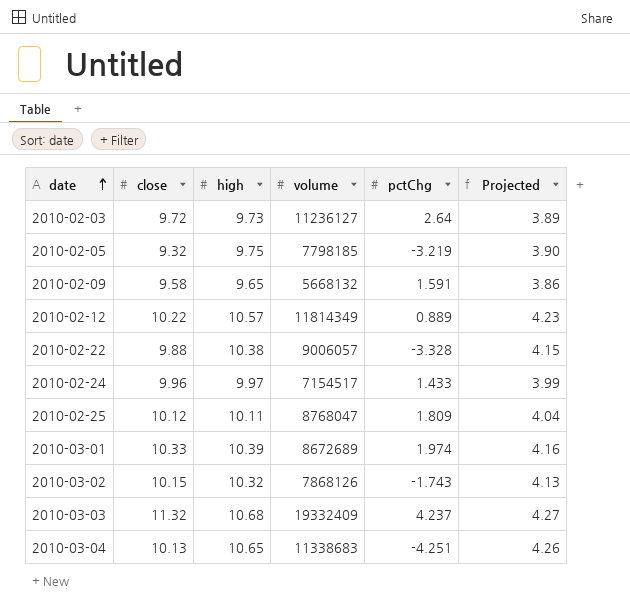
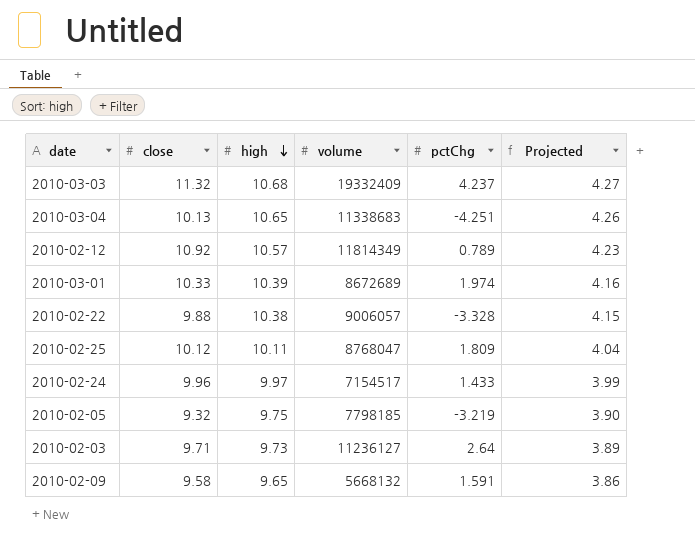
row order: date ascending -> high descending
row 2010-03-02: 10.15 | 10.32 | 7868126 | -1.743 | 4.13 -> none
2010-02-12 | close: 10.22 -> 10.92
2010-02-12 | pctChg: 0.889 -> 0.789
2010-02-03 | close: 9.72 -> 9.71

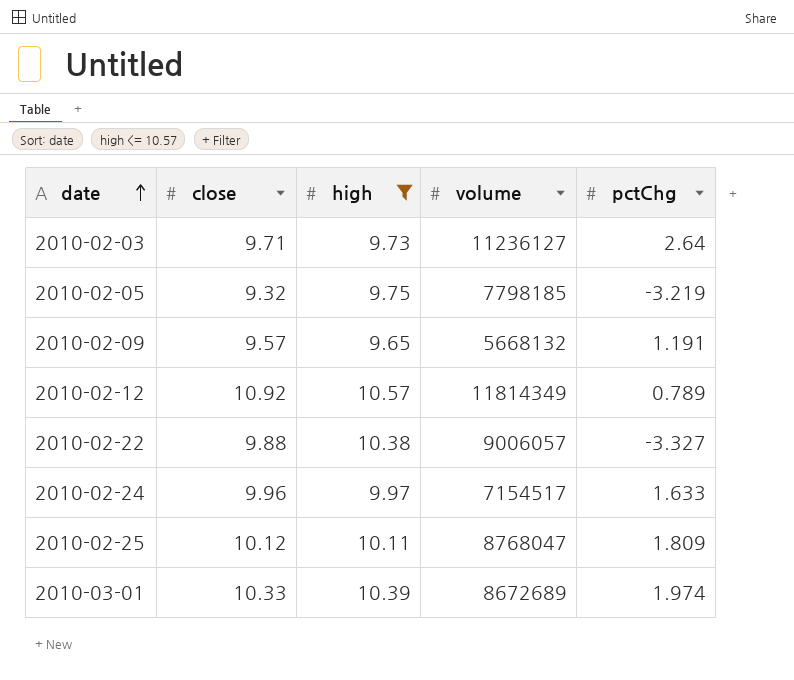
filter: none -> high <= 10.57
row order: high descending -> date ascending
column Projected | formula: [high] * 0.4 -> none
2010-02-09 | close: 9.58 -> 9.57
2010-02-09 | pctChg: 1.591 -> 1.191
2010-02-22 | pctChg: -3.328 -> -3.327
2010-02-24 | pctChg: 1.433 -> 1.633

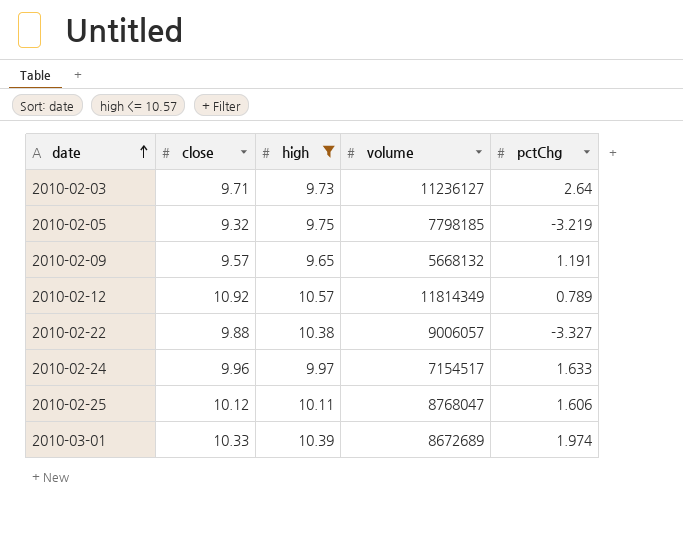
2010-02-25 | pctChg: 1.809 -> 1.606

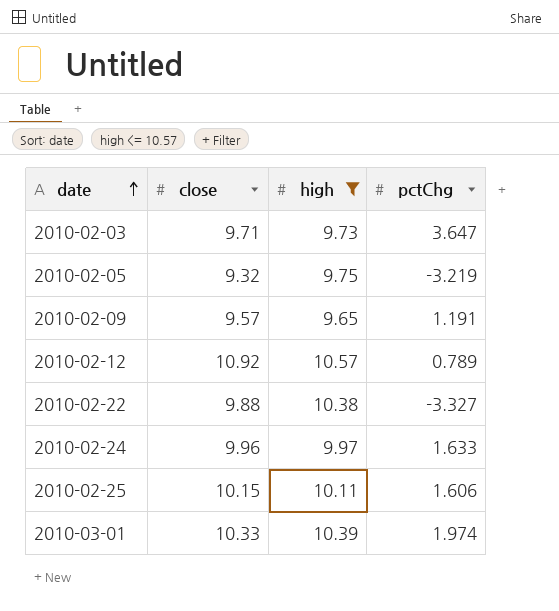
column volume | position: 4 -> none
2010-02-03 | pctChg: 2.64 -> 3.647
2010-02-25 | close: 10.12 -> 10.15

